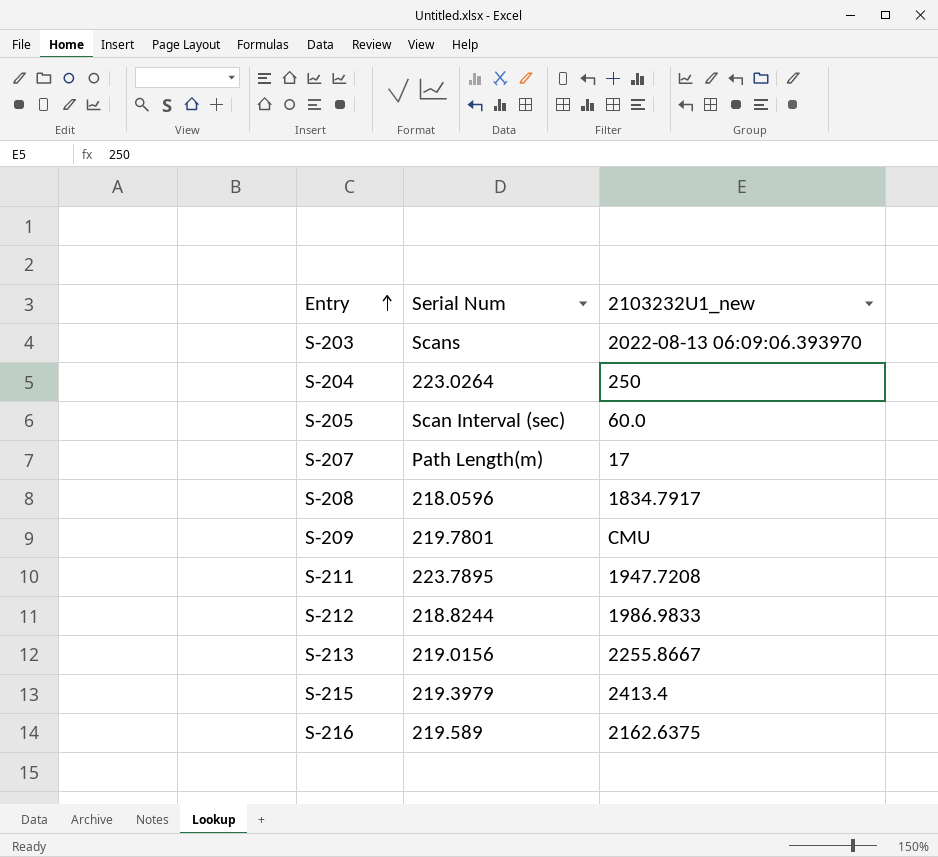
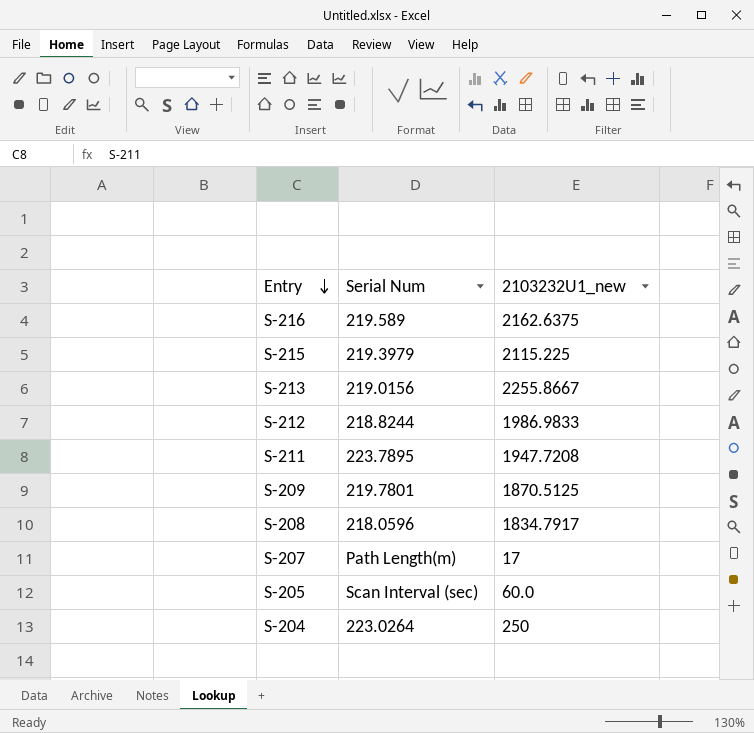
row order: Entry ascending -> Entry descending
row S-203: Scans | 2022-08-13 06:09:06.393970 -> none
S-215 | 2103232U1_new: 2413.4 -> 2115.225
S-209 | 2103232U1_new: CMU -> 1870.5125

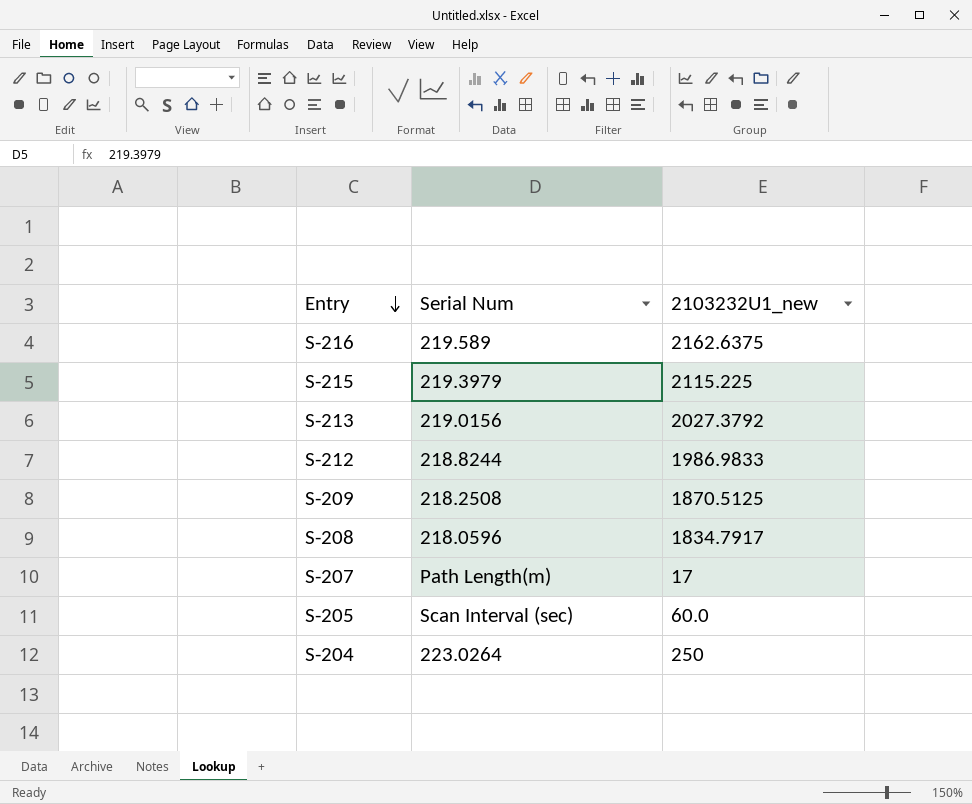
row S-211: 223.7895 | 1947.7208 -> none
S-213 | 2103232U1_new: 2255.8667 -> 2027.3792
S-209 | Serial Num: 219.7801 -> 218.2508

